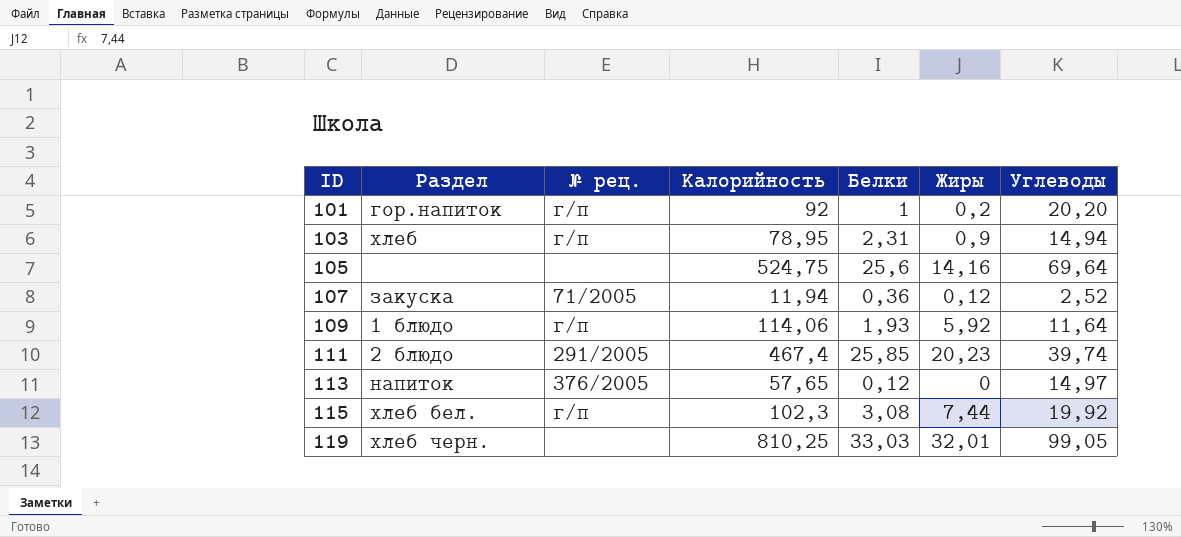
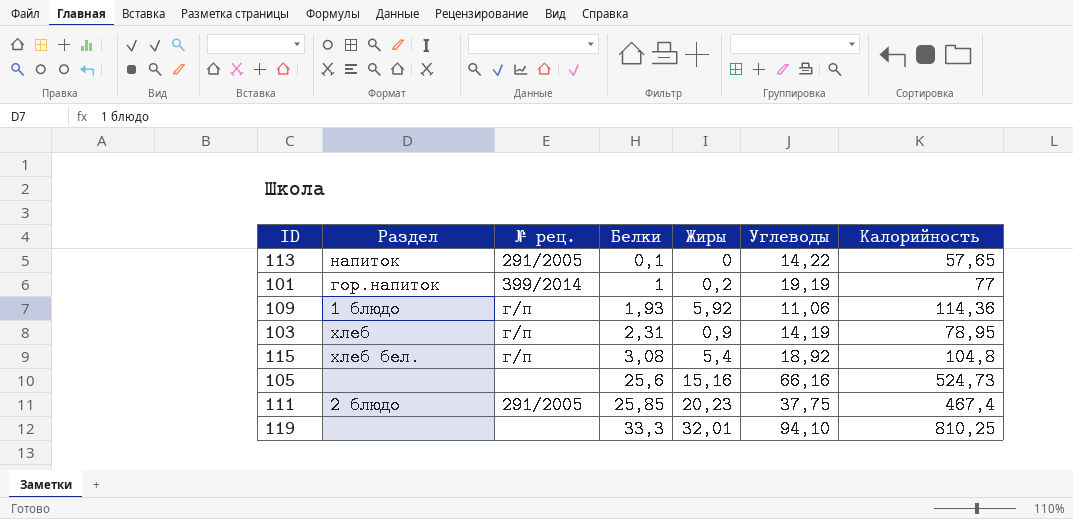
row order: ID ascending -> Белки ascending
column Калорийность | position: 4 -> 7
row 107: закуска | 71/2005 | 11,94 | 0,36 | 0,12 | 2,52 -> none
113 | № рец.: 376/2005 -> 291/2005
113 | Белки: 0,12 -> 0,1
113 | Углеводы: 14,97 -> 14,22
101 | № рец.: г/п -> 399/2014
101 | Углеводы: 20,20 -> 19,19
101 | Калорийность: 92 -> 77
109 | Углеводы: 11,64 -> 11,06
109 | Калорийность: 114,06 -> 114,36
103 | Углеводы: 14,94 -> 14,19
115 | Жиры: 7,44 -> 5,4
115 | Углеводы: 19,92 -> 18,92
115 | Калорийность: 102,3 -> 104,8
105 | Жиры: 14,16 -> 15,16
105 | Углеводы: 69,64 -> 66,16
105 | Калорийность: 524,75 -> 524,73
111 | Углеводы: 39,74 -> 37,75
119 | Раздел: хлеб черн. -> none
119 | Белки: 33,03 -> 33,3
119 | Углеводы: 99,05 -> 94,10

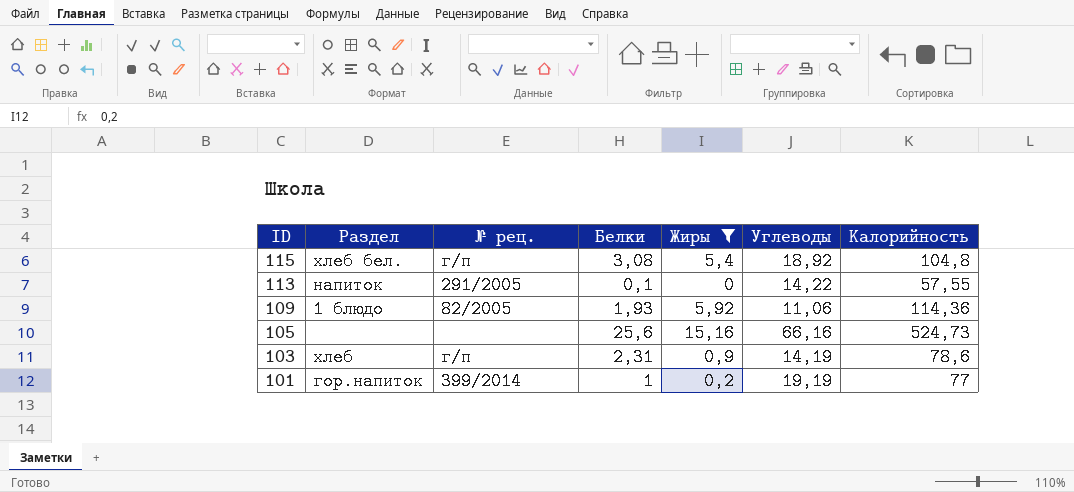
filter: none -> Жиры <= 15,16
row order: Белки ascending -> ID descending
113 | Калорийность: 57,65 -> 57,55
109 | № рец.: г/п -> 82/2005
103 | Калорийность: 78,95 -> 78,6

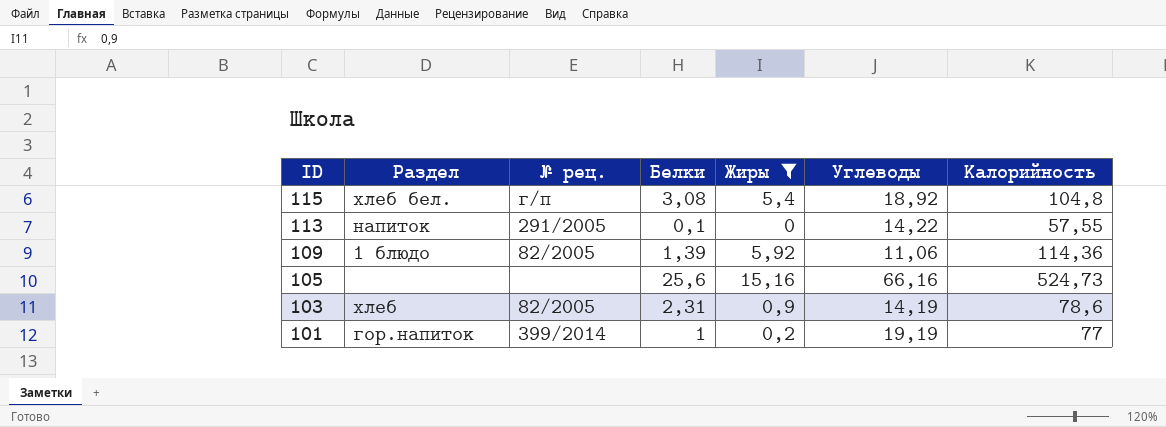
109 | Белки: 1,93 -> 1,39
103 | № рец.: г/п -> 82/2005

